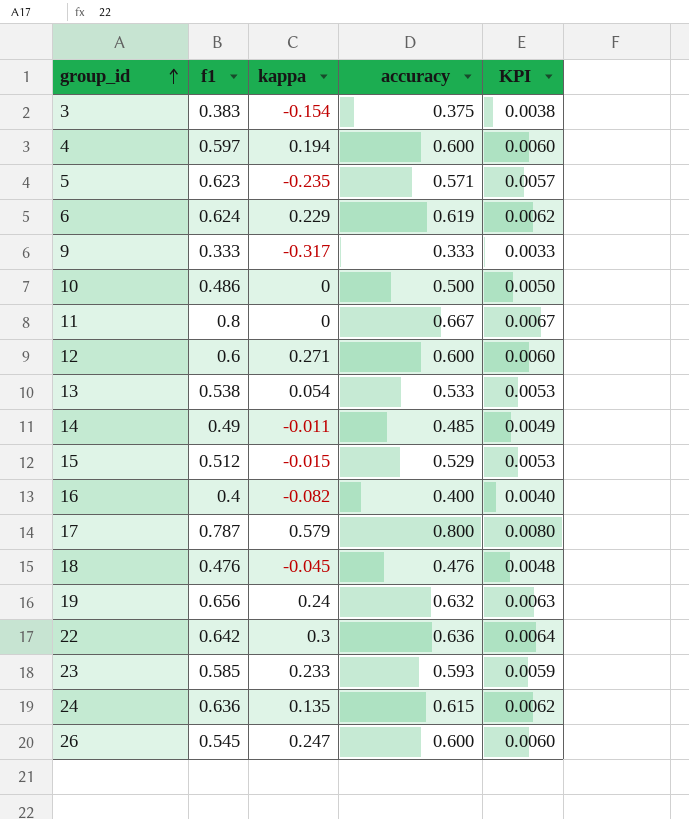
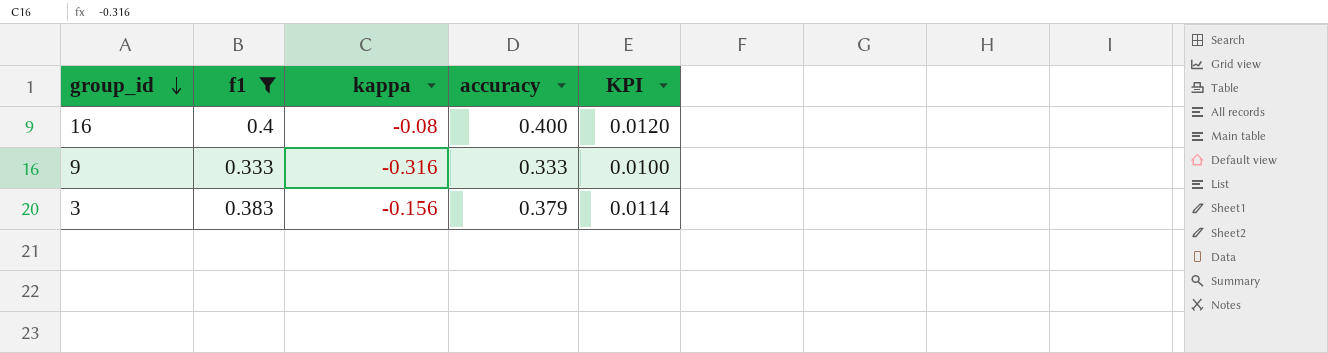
filter: none -> f1 <= 0.4
row order: group_id ascending -> group_id descending
column KPI | formula: [accuracy] * 0.01 -> [accuracy] * 0.03
16 | kappa: -0.082 -> -0.08
9 | kappa: -0.317 -> -0.316
3 | kappa: -0.154 -> -0.156
3 | accuracy: 0.375 -> 0.379

